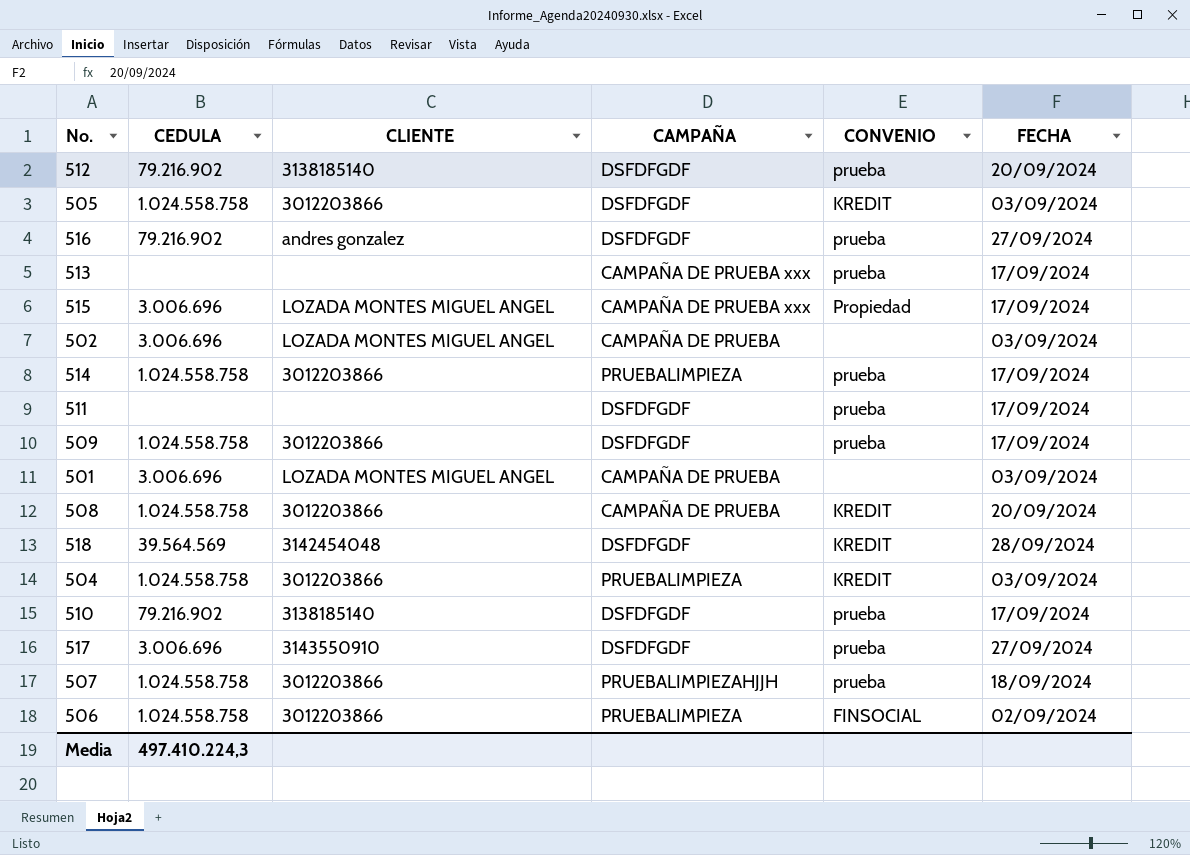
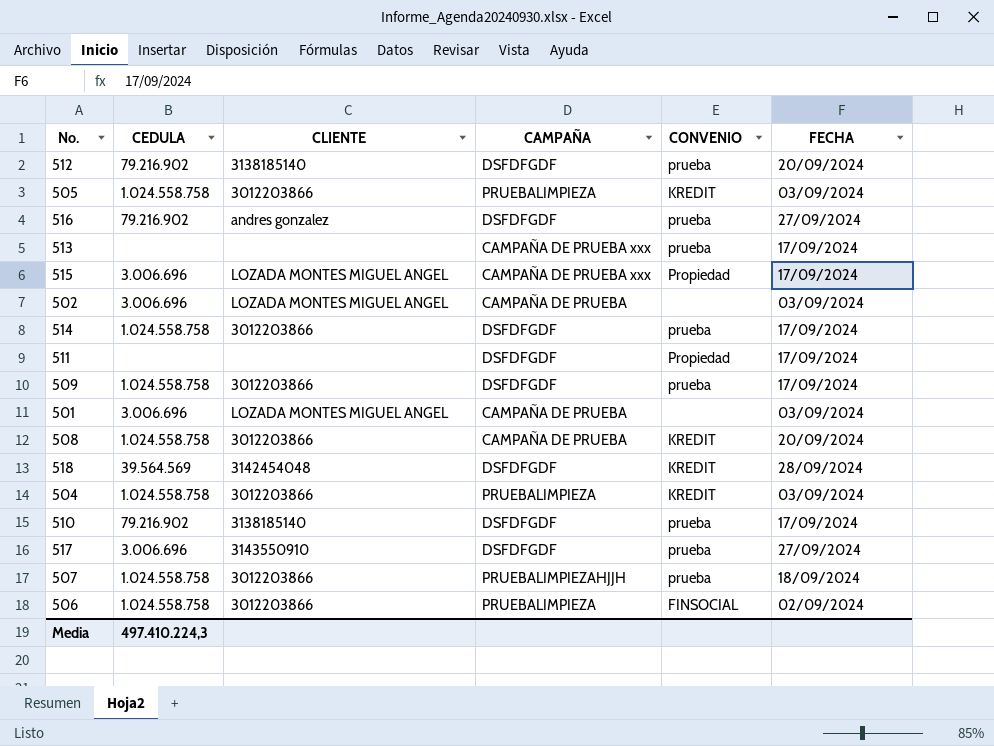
505 | CAMPAÑA: DSFDFGDF -> PRUEBALIMPIEZA
514 | CAMPAÑA: PRUEBALIMPIEZA -> DSFDFGDF
511 | CONVENIO: prueba -> Propiedad

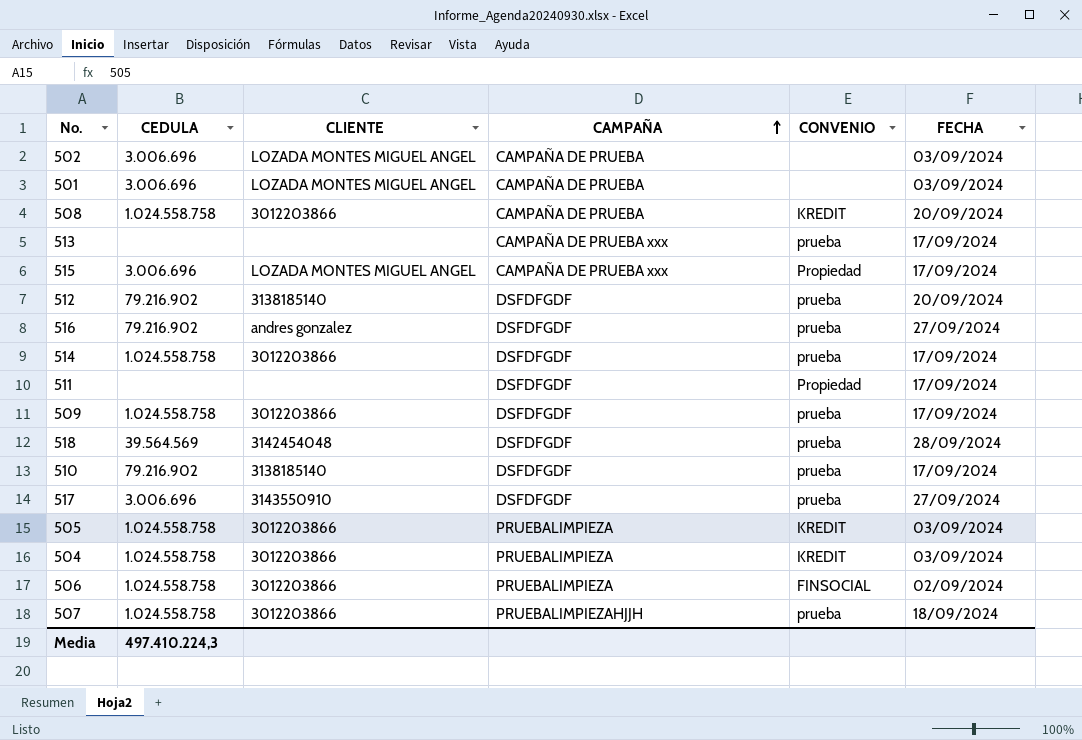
row order: none -> CAMPAÑA ascending
518 | CONVENIO: KREDIT -> prueba

